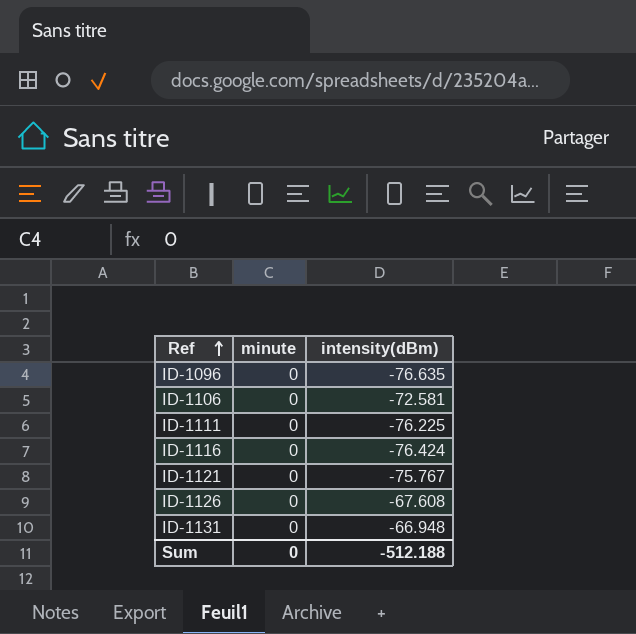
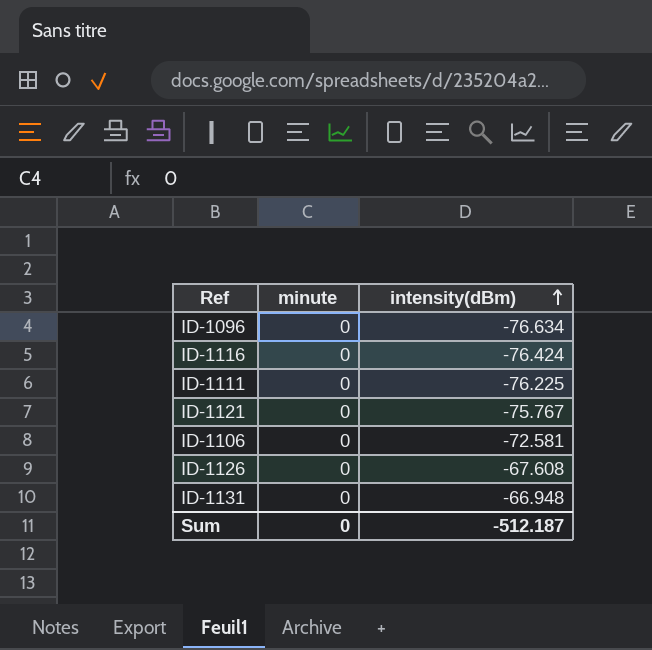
row order: Ref ascending -> intensity(dBm) ascending
ID-1096 | intensity(dBm): -76.635 -> -76.634
Sum | intensity(dBm): -512.188 -> -512.187

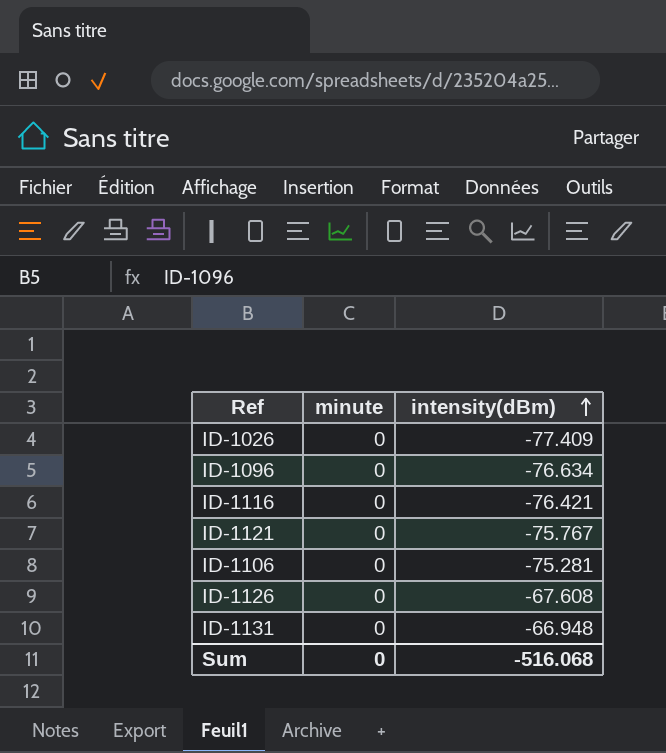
row ID-1111: 0 | -76.225 -> none
row ID-1026: none -> 0 | -77.409
ID-1116 | intensity(dBm): -76.424 -> -76.421
ID-1106 | intensity(dBm): -72.581 -> -75.281
Sum | intensity(dBm): -512.187 -> -516.068

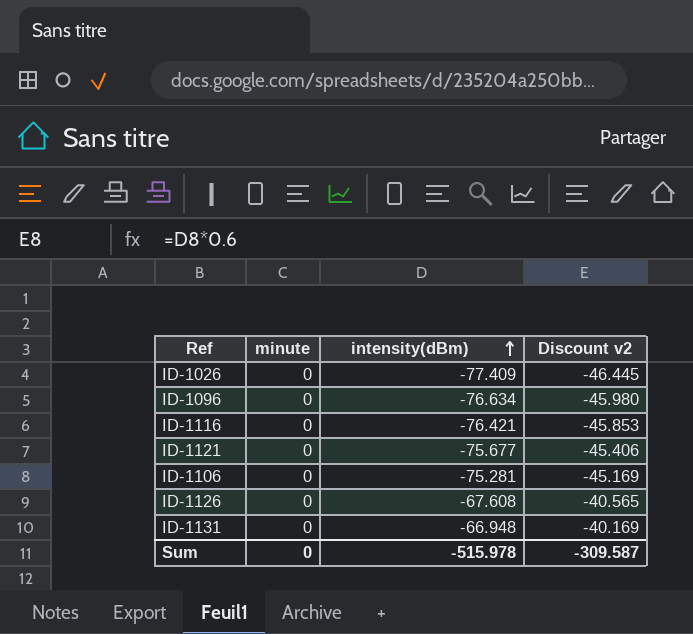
column Discount v2 | formula: none -> [intensity(dBm)] * 0.6
ID-1121 | intensity(dBm): -75.767 -> -75.677
Sum | intensity(dBm): -516.068 -> -515.978

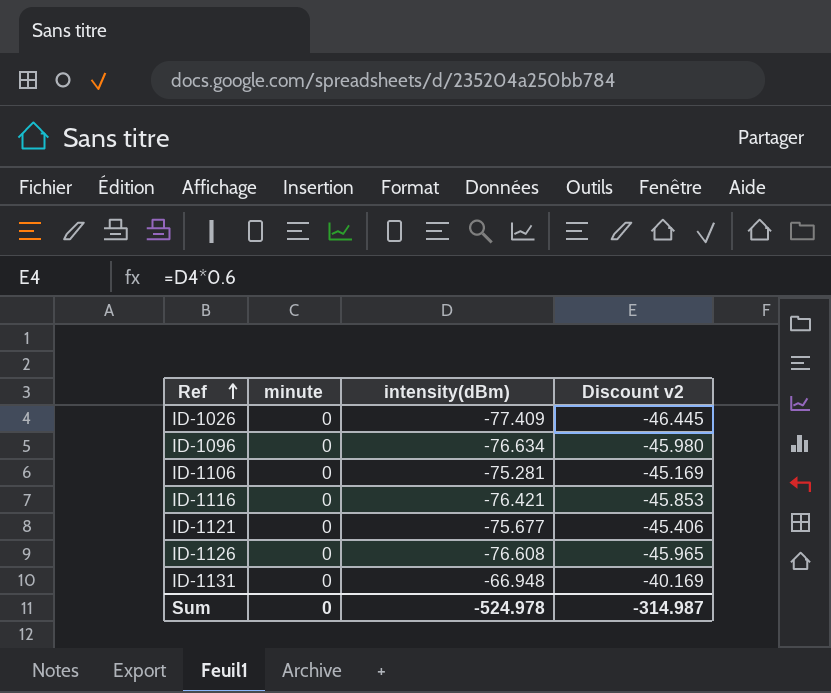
row order: intensity(dBm) ascending -> Ref ascending
ID-1126 | intensity(dBm): -67.608 -> -76.608
ID-1126 | Discount v2: -40.565 -> -45.965
Sum | intensity(dBm): -515.978 -> -524.978
Sum | Discount v2: -309.587 -> -314.987

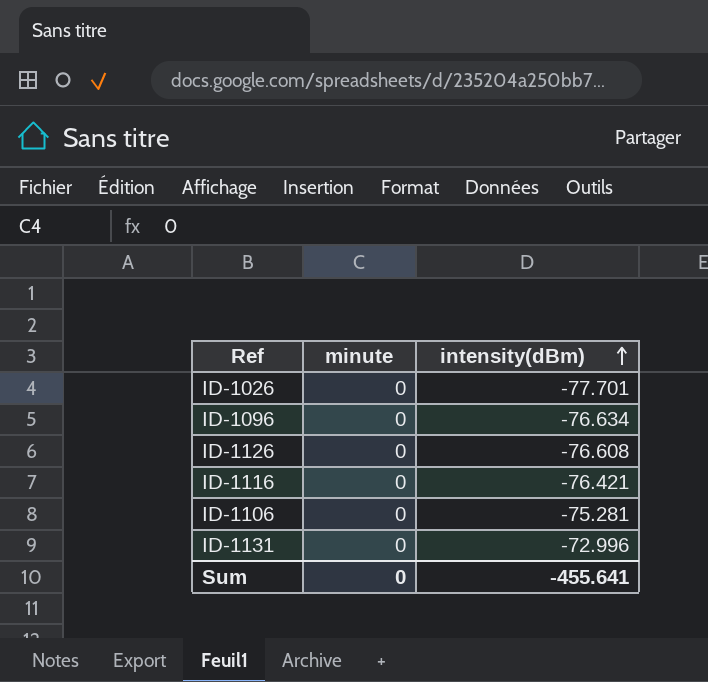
row order: Ref ascending -> intensity(dBm) ascending
column Discount v2 | formula: [intensity(dBm)] * 0.6 -> none
row ID-1121: 0 | -75.677 | -45.406 -> none
ID-1026 | intensity(dBm): -77.409 -> -77.701
ID-1131 | intensity(dBm): -66.948 -> -72.996
Sum | intensity(dBm): -524.978 -> -455.641

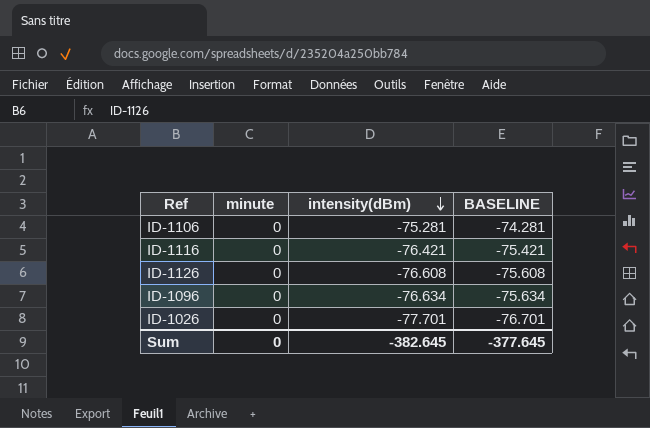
row order: intensity(dBm) ascending -> intensity(dBm) descending
column BASELINE | formula: none -> [intensity(dBm)] + 1
row ID-1131: 0 | -72.996 -> none
Sum | intensity(dBm): -455.641 -> -382.645

